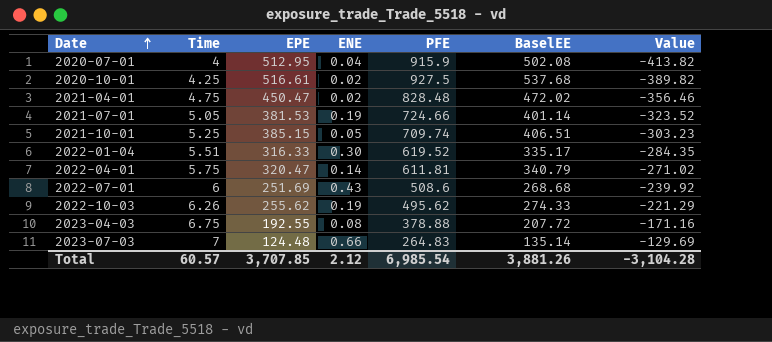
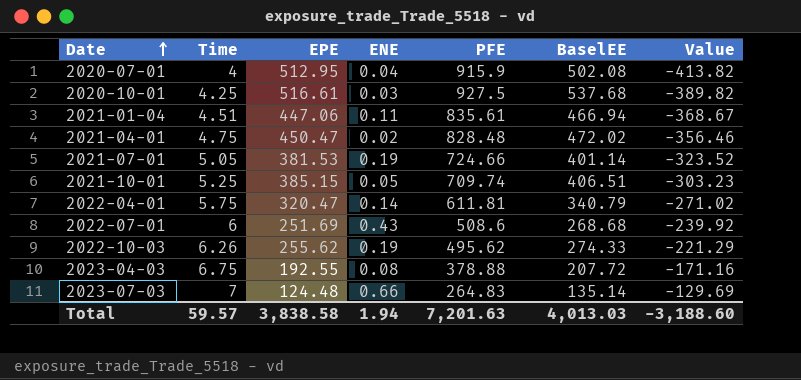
row 2022-01-04: 5.51 | 316.33 | 0.30 | 619.52 | 335.17 | -284.35 -> none
2020-10-01 | ENE: 0.02 -> 0.03
row 2021-01-04: none -> 4.51 | 447.06 | 0.11 | 835.61 | 466.94 | -368.67
Total | Time: 60.57 -> 59.57
Total | EPE: 3,707.85 -> 3,838.58
Total | ENE: 2.12 -> 1.94
Total | PFE: 6,985.54 -> 7,201.63
Total | BaselEE: 3,881.26 -> 4,013.03
Total | Value: -3,104.28 -> -3,188.60

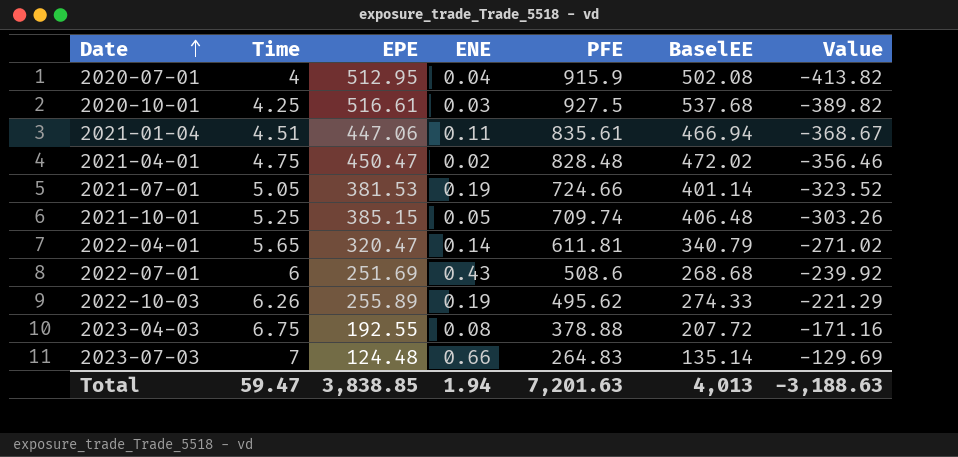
2021-10-01 | BaselEE: 406.51 -> 406.48
2021-10-01 | Value: -303.23 -> -303.26
2022-04-01 | Time: 5.75 -> 5.65
2022-10-03 | EPE: 255.62 -> 255.89
Total | Time: 59.57 -> 59.47
Total | EPE: 3,838.58 -> 3,838.85
Total | BaselEE: 4,013.03 -> 4,013
Total | Value: -3,188.60 -> -3,188.63

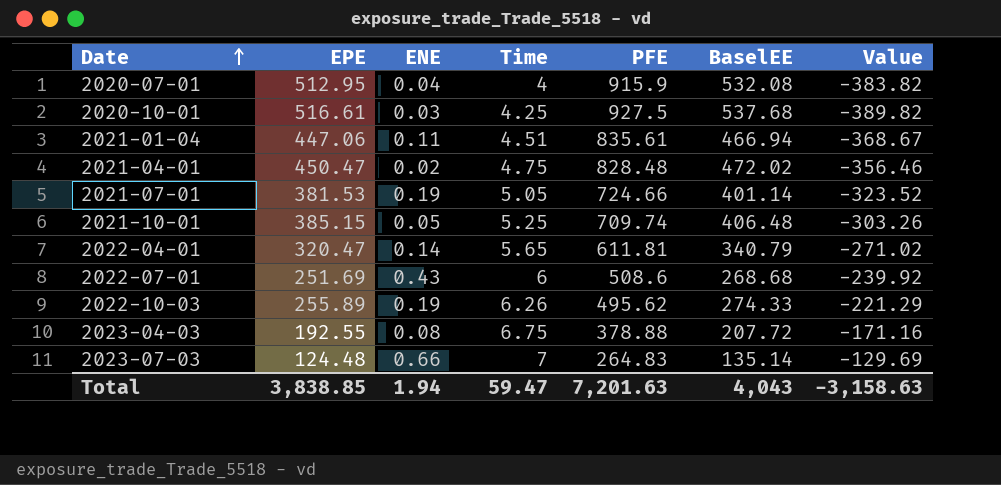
column Time | position: 2 -> 4
2020-07-01 | BaselEE: 502.08 -> 532.08
2020-07-01 | Value: -413.82 -> -383.82
Total | BaselEE: 4,013 -> 4,043
Total | Value: -3,188.63 -> -3,158.63

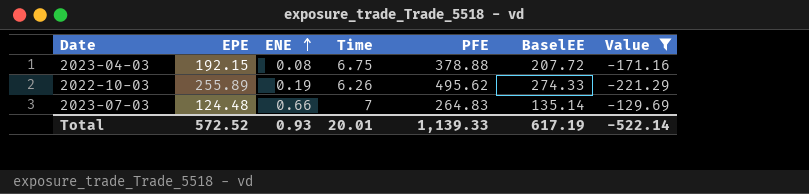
filter: none -> Value >= -221.29
row order: Date ascending -> ENE ascending
2023-04-03 | EPE: 192.55 -> 192.15
Total | EPE: 3,838.85 -> 572.52
Total | ENE: 1.94 -> 0.93
Total | Time: 59.47 -> 20.01
Total | PFE: 7,201.63 -> 1,139.33
Total | BaselEE: 4,043 -> 617.19
Total | Value: -3,158.63 -> -522.14

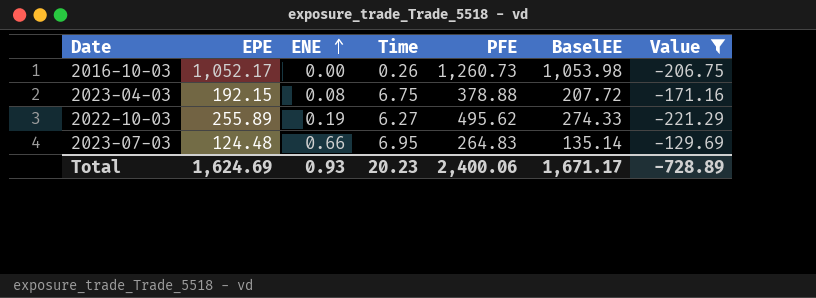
row 2016-10-03: none -> 1,052.17 | 0.00 | 0.26 | 1,260.73 | 1,053.98 | -206.75
2022-10-03 | Time: 6.26 -> 6.27
2023-07-03 | Time: 7 -> 6.95
Total | EPE: 572.52 -> 1,624.69
Total | Time: 20.01 -> 20.23
Total | PFE: 1,139.33 -> 2,400.06
Total | BaselEE: 617.19 -> 1,671.17
Total | Value: -522.14 -> -728.89

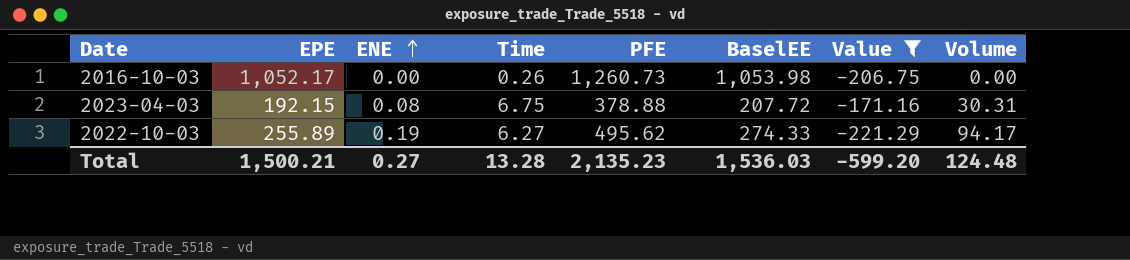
column Volume | formula: none -> [ENE] * [PFE]
row 2023-07-03: 124.48 | 0.66 | 6.95 | 264.83 | 135.14 | -129.69 -> none
Total | EPE: 1,624.69 -> 1,500.21
Total | ENE: 0.93 -> 0.27
Total | Time: 20.23 -> 13.28
Total | PFE: 2,400.06 -> 2,135.23
Total | BaselEE: 1,671.17 -> 1,536.03
Total | Value: -728.89 -> -599.20

